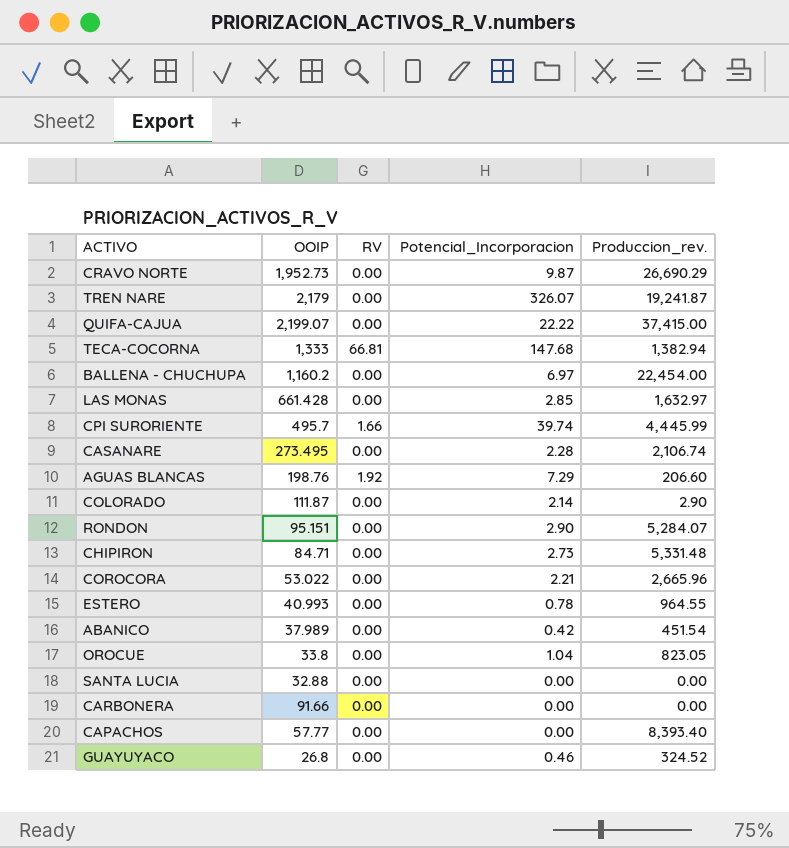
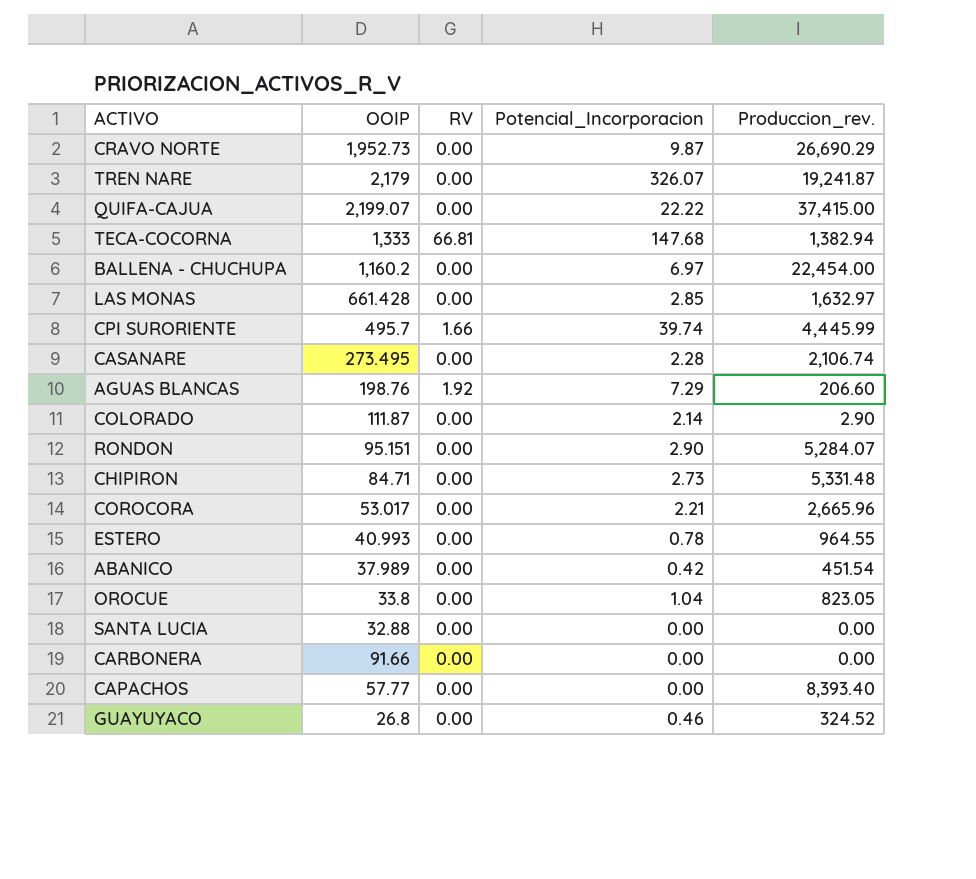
COROCORA | OOIP: 53.022 -> 53.017

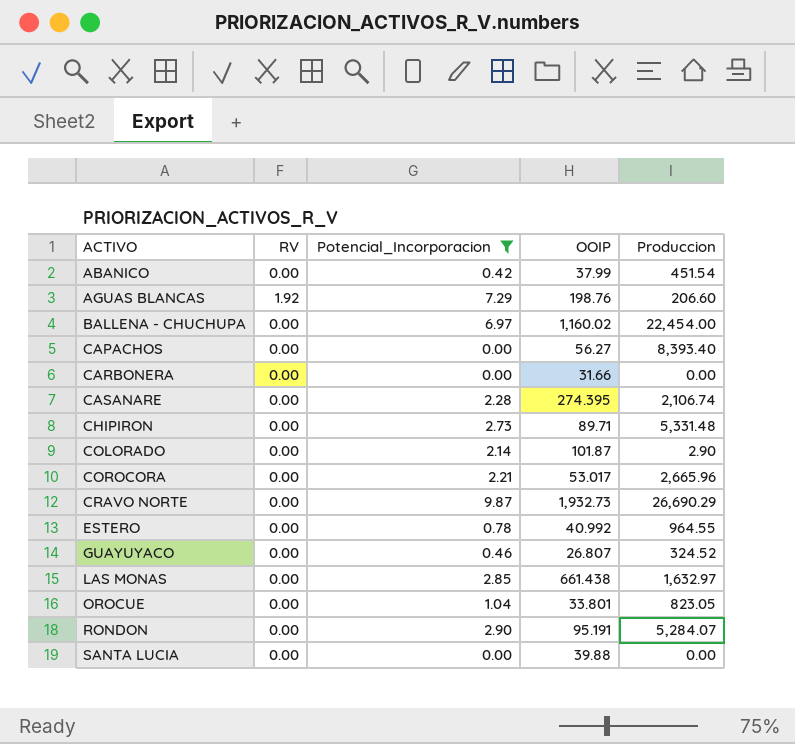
filter: none -> Potencial_Incorporacion <= 9.87
row order: none -> ACTIVO ascending
column OOIP | position: 2 -> 4
column name: Produccion_rev. -> Produccion
ABANICO | OOIP: 37.989 -> 37.99
BALLENA - CHUCHUPA | OOIP: 1,160.2 -> 1,160.02
CAPACHOS | OOIP: 57.77 -> 56.27
CARBONERA | OOIP: 91.66 -> 31.66
CASANARE | OOIP: 273.495 -> 274.395
CHIPIRON | OOIP: 84.71 -> 89.71
COLORADO | OOIP: 111.87 -> 101.87
CRAVO NORTE | OOIP: 1,952.73 -> 1,932.73
ESTERO | OOIP: 40.993 -> 40.992
GUAYUYACO | OOIP: 26.8 -> 26.807
LAS MONAS | OOIP: 661.428 -> 661.438
OROCUE | OOIP: 33.8 -> 33.801
RONDON | OOIP: 95.151 -> 95.191
SANTA LUCIA | OOIP: 32.88 -> 39.88

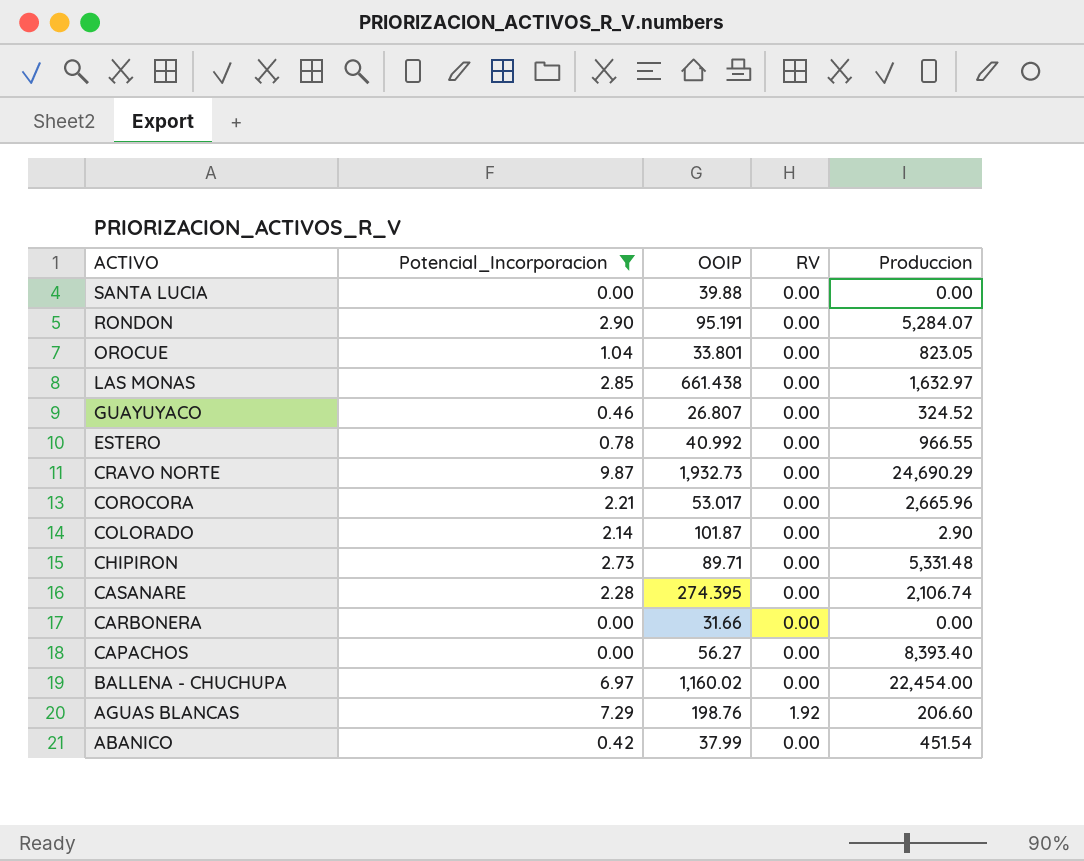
row order: ACTIVO ascending -> ACTIVO descending
column RV | position: 2 -> 4
ESTERO | Produccion: 964.55 -> 966.55
CRAVO NORTE | Produccion: 26,690.29 -> 24,690.29

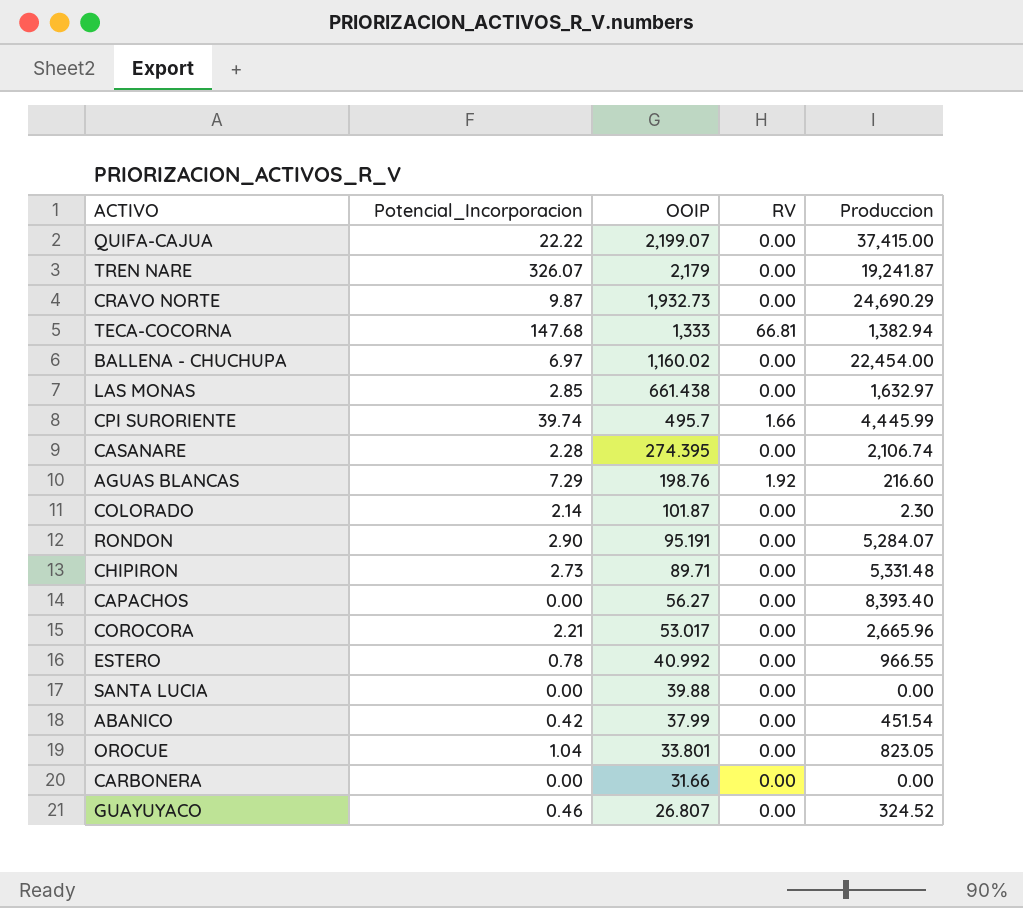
filter: Potencial_Incorporacion <= 9.87 -> none
row order: ACTIVO descending -> OOIP descending
AGUAS BLANCAS | Produccion: 206.60 -> 216.60
COLORADO | Produccion: 2.90 -> 2.30

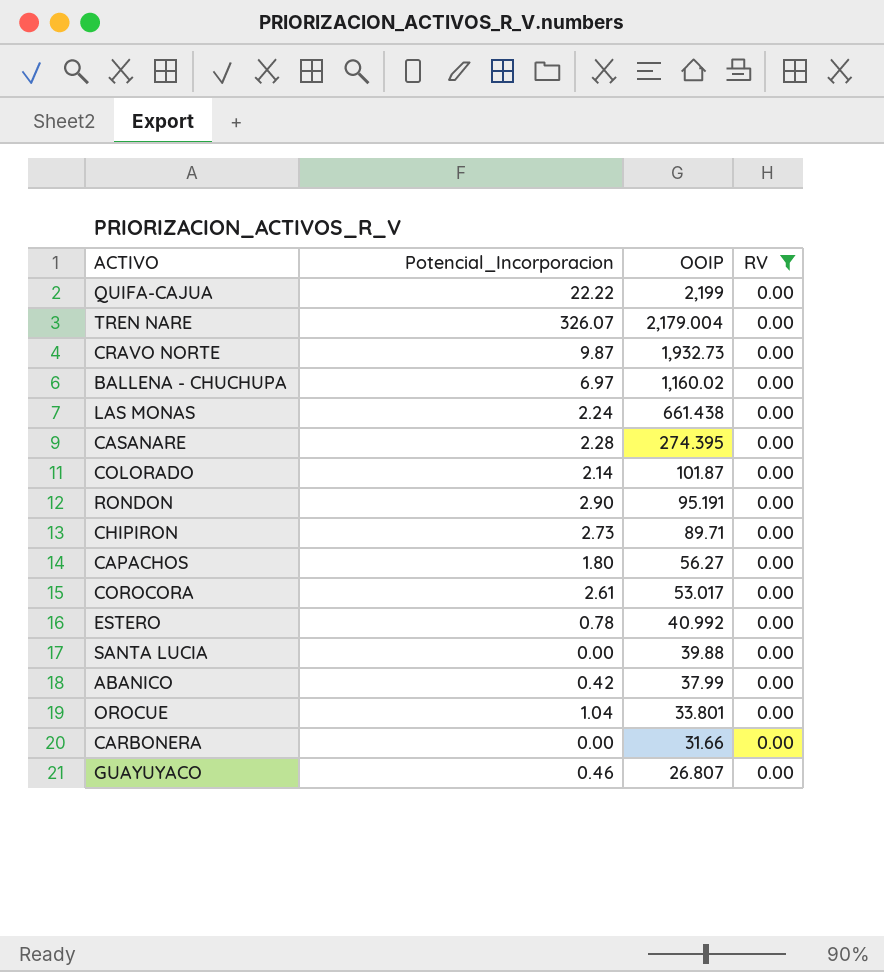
filter: none -> RV = 0.00
column Produccion | position: 5 -> none
QUIFA-CAJUA | OOIP: 2,199.07 -> 2,199
TREN NARE | OOIP: 2,179 -> 2,179.004
LAS MONAS | Potencial_Incorporacion: 2.85 -> 2.24
CAPACHOS | Potencial_Incorporacion: 0.00 -> 1.80
COROCORA | Potencial_Incorporacion: 2.21 -> 2.61

